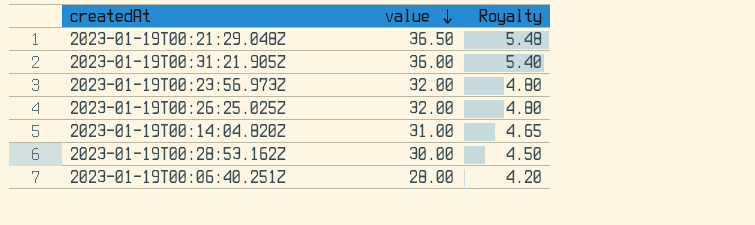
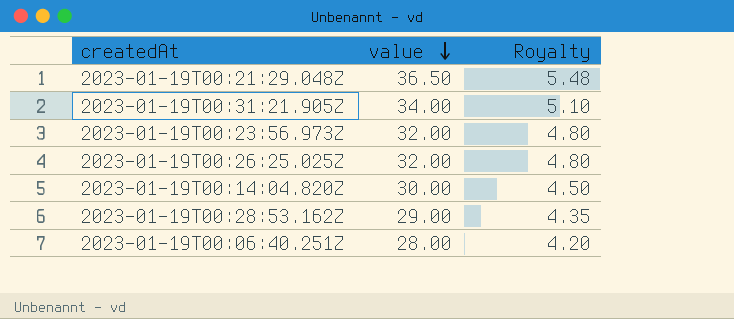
2023-01-19T00:31:21.905Z | value: 36.00 -> 34.00
2023-01-19T00:31:21.905Z | Royalty: 5.40 -> 5.10
2023-01-19T00:14:04.820Z | value: 31.00 -> 30.00
2023-01-19T00:14:04.820Z | Royalty: 4.65 -> 4.50
2023-01-19T00:28:53.162Z | value: 30.00 -> 29.00
2023-01-19T00:28:53.162Z | Royalty: 4.50 -> 4.35

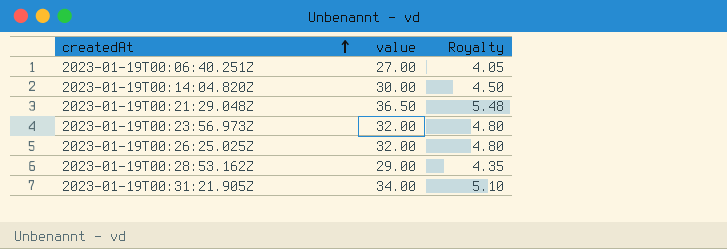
row order: value descending -> createdAt ascending
2023-01-19T00:06:40.251Z | value: 28.00 -> 27.00
2023-01-19T00:06:40.251Z | Royalty: 4.20 -> 4.05

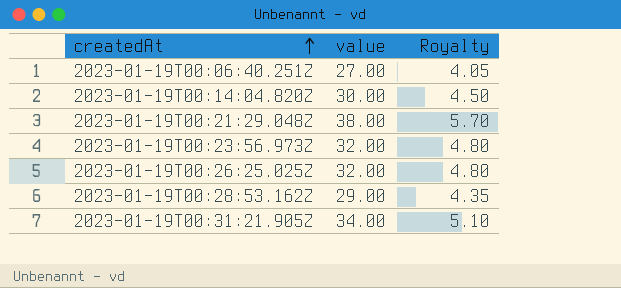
2023-01-19T00:21:29.048Z | value: 36.50 -> 38.00
2023-01-19T00:21:29.048Z | Royalty: 5.48 -> 5.70

